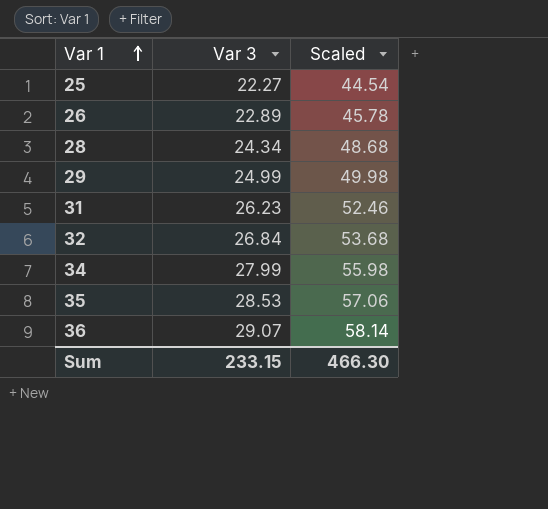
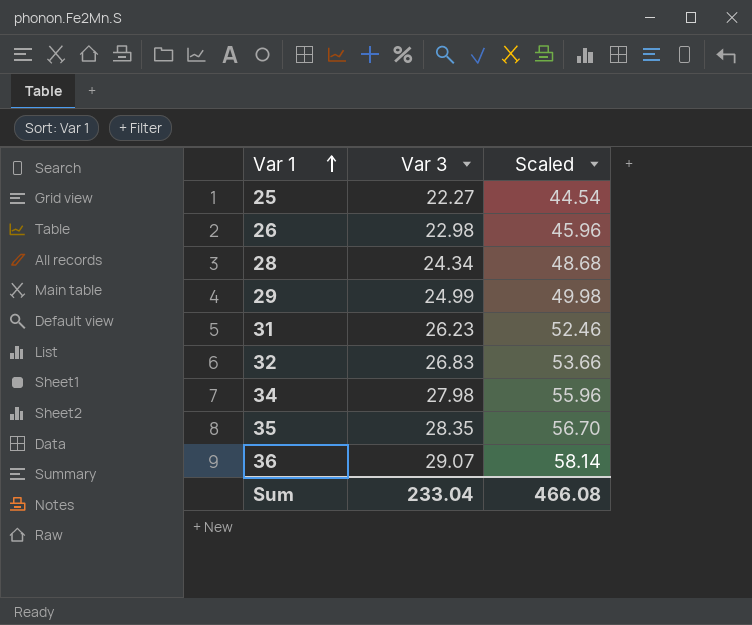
26 | Var 3: 22.89 -> 22.98
26 | Scaled: 45.78 -> 45.96
32 | Var 3: 26.84 -> 26.83
32 | Scaled: 53.68 -> 53.66
34 | Var 3: 27.99 -> 27.98
34 | Scaled: 55.98 -> 55.96
35 | Var 3: 28.53 -> 28.35
35 | Scaled: 57.06 -> 56.70
Sum | Var 3: 233.15 -> 233.04
Sum | Scaled: 466.30 -> 466.08

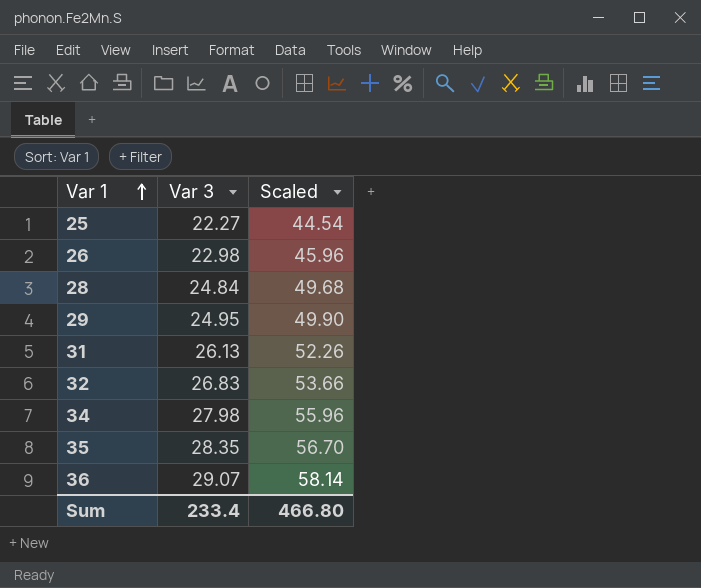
28 | Var 3: 24.34 -> 24.84
28 | Scaled: 48.68 -> 49.68
29 | Var 3: 24.99 -> 24.95
29 | Scaled: 49.98 -> 49.90
31 | Var 3: 26.23 -> 26.13
31 | Scaled: 52.46 -> 52.26
Sum | Var 3: 233.04 -> 233.4
Sum | Scaled: 466.08 -> 466.80

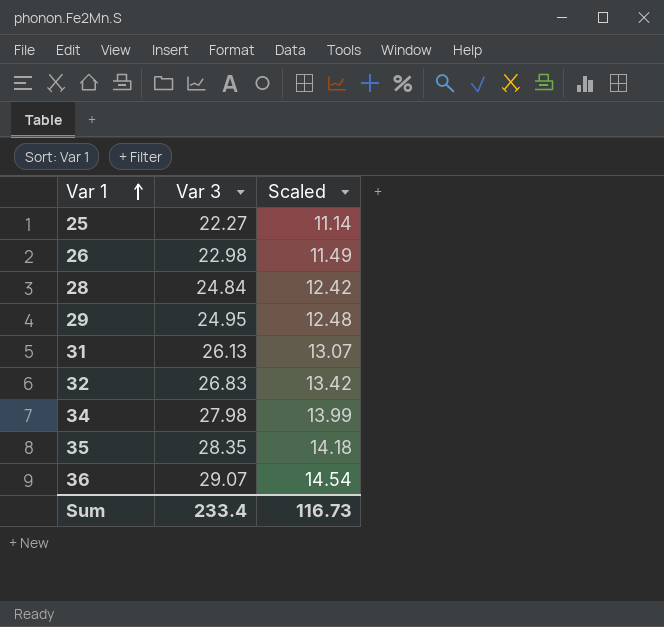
column Scaled | formula: [Var 3] * 2 -> [Var 3] * 0.5
Sum | Scaled: 466.80 -> 116.73

